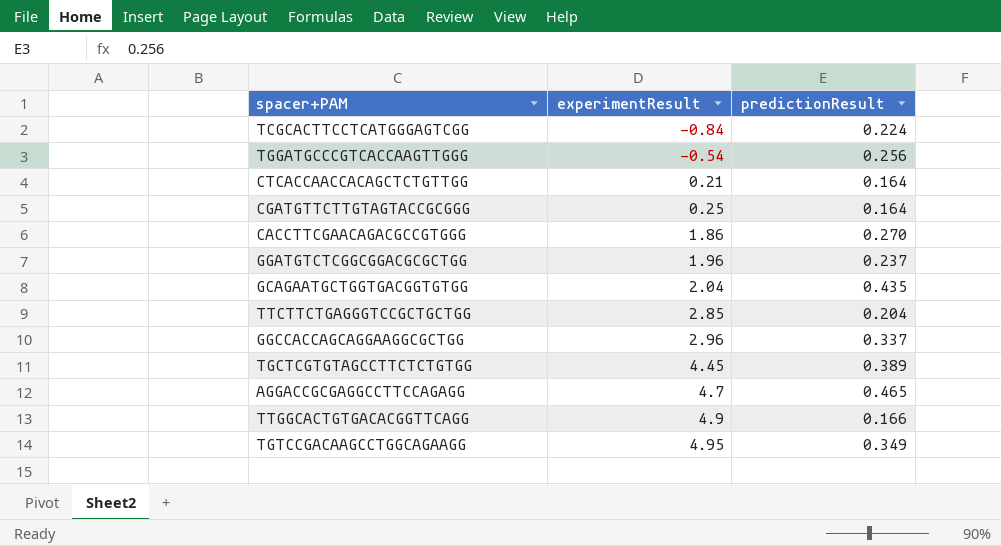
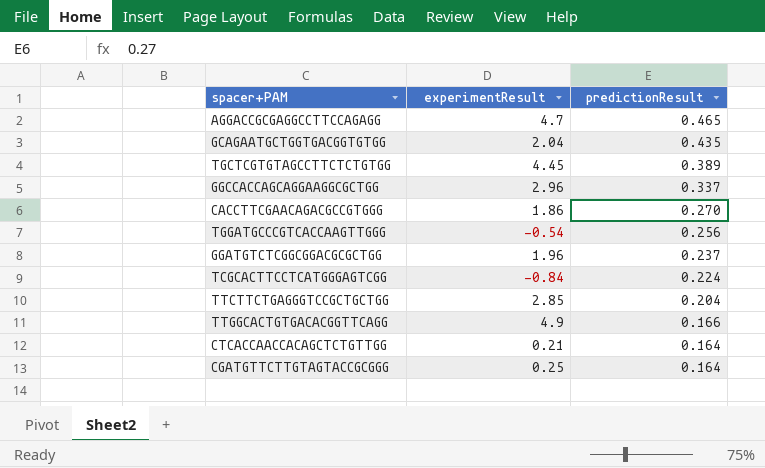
row order: experimentResult ascending -> predictionResult descending
row TGTCCGACAAGCCTGGCAGAAGG: 4.95 | 0.349 -> none

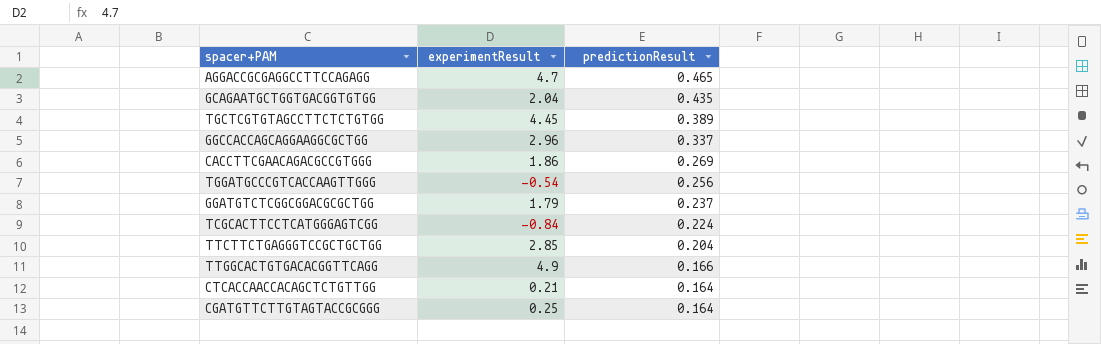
CACCTTCGAACAGACGCCGTGGG | predictionResult: 0.270 -> 0.269
GGATGTCTCGGCGGACGCGCTGG | experimentResult: 1.96 -> 1.79

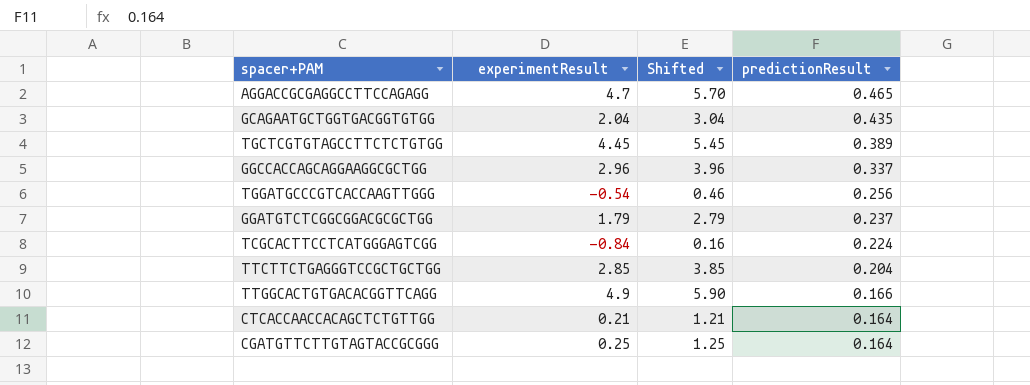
column Shifted | formula: none -> [experimentResult] + 1
row CACCTTCGAACAGACGCCGTGGG: 1.86 | 0.269 -> none

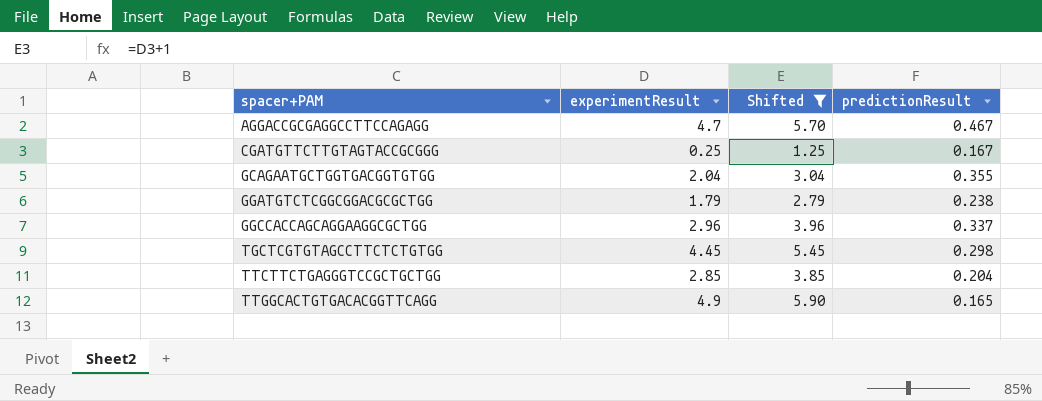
filter: none -> Shifted >= 1.25
row order: predictionResult descending -> spacer+PAM ascending
AGGACCGCGAGGCCTTCCAGAGG | predictionResult: 0.465 -> 0.467
CGATGTTCTTGTAGTACCGCGGG | predictionResult: 0.164 -> 0.167
GCAGAATGCTGGTGACGGTGTGG | predictionResult: 0.435 -> 0.355
GGATGTCTCGGCGGACGCGCTGG | predictionResult: 0.237 -> 0.238
TGCTCGTGTAGCCTTCTCTGTGG | predictionResult: 0.389 -> 0.298
TTGGCACTGTGACACGGTTCAGG | predictionResult: 0.166 -> 0.165

